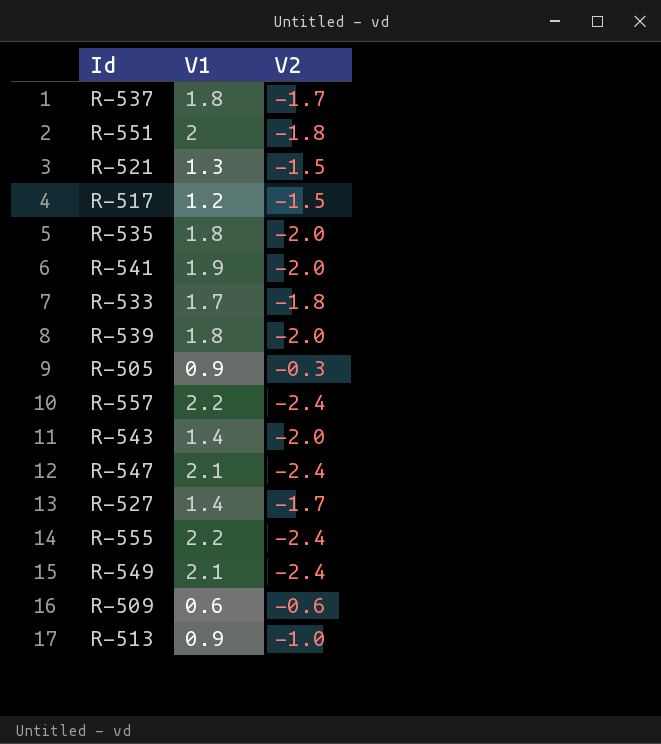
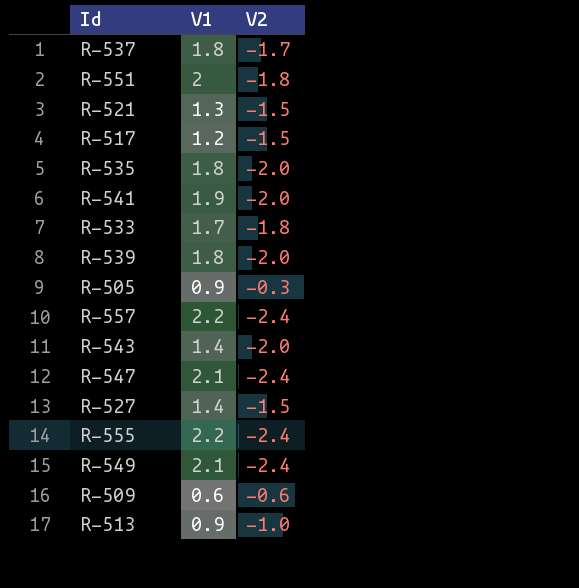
R-527 | V2: -1.7 -> -1.5

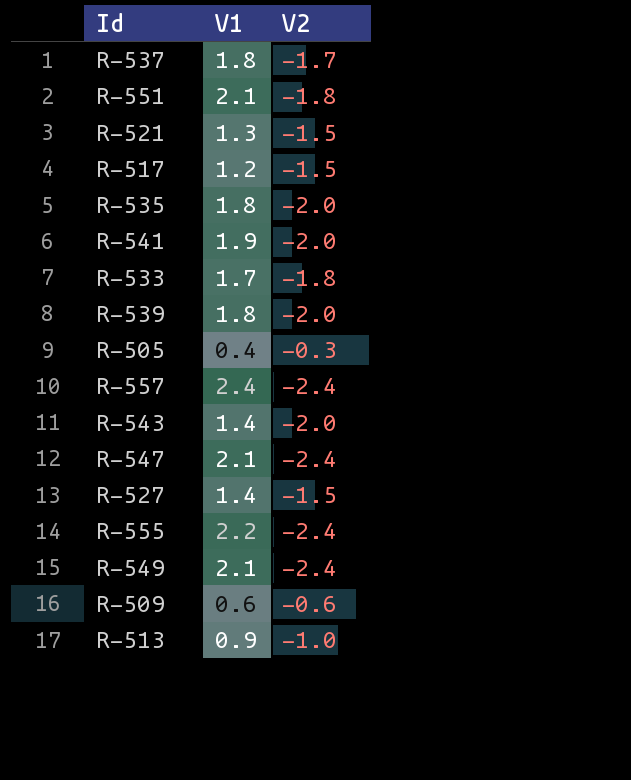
R-551 | V1: 2 -> 2.1
R-505 | V1: 0.9 -> 0.4
R-557 | V1: 2.2 -> 2.4

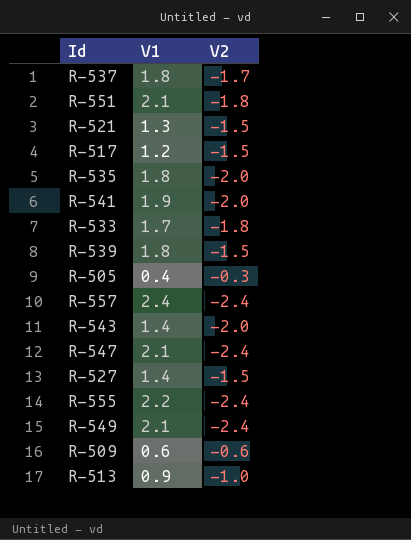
R-539 | V2: -2.0 -> -1.5

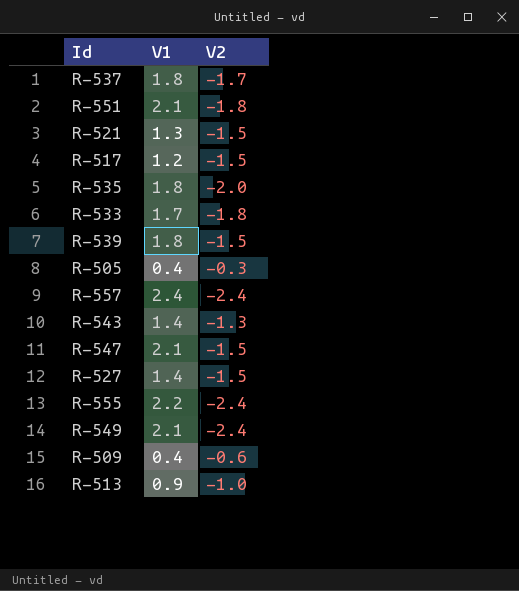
row R-541: 1.9 | -2.0 -> none
R-543 | V2: -2.0 -> -1.3
R-547 | V2: -2.4 -> -1.5
R-509 | V1: 0.6 -> 0.4

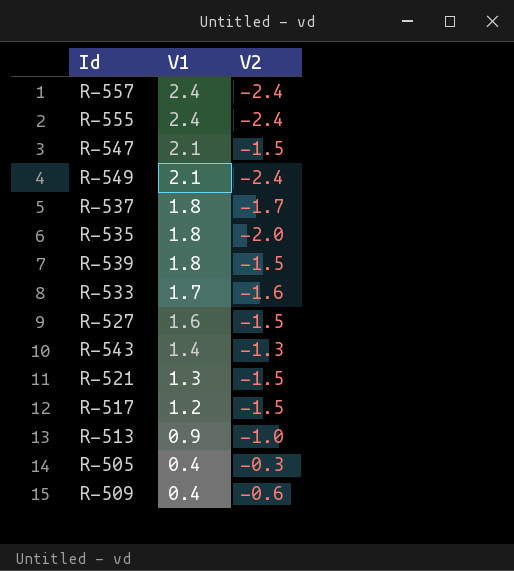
row order: none -> V1 descending
row R-551: 2.1 | -1.8 -> none
R-555 | V1: 2.2 -> 2.4
R-533 | V2: -1.8 -> -1.6
R-527 | V1: 1.4 -> 1.6

